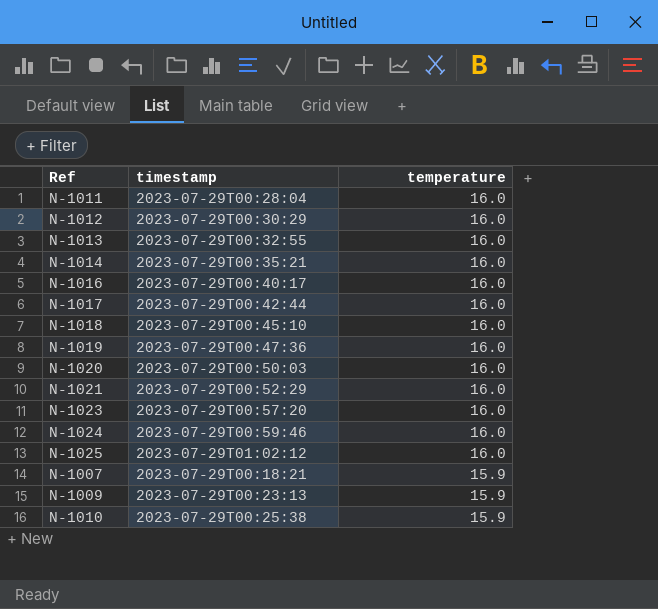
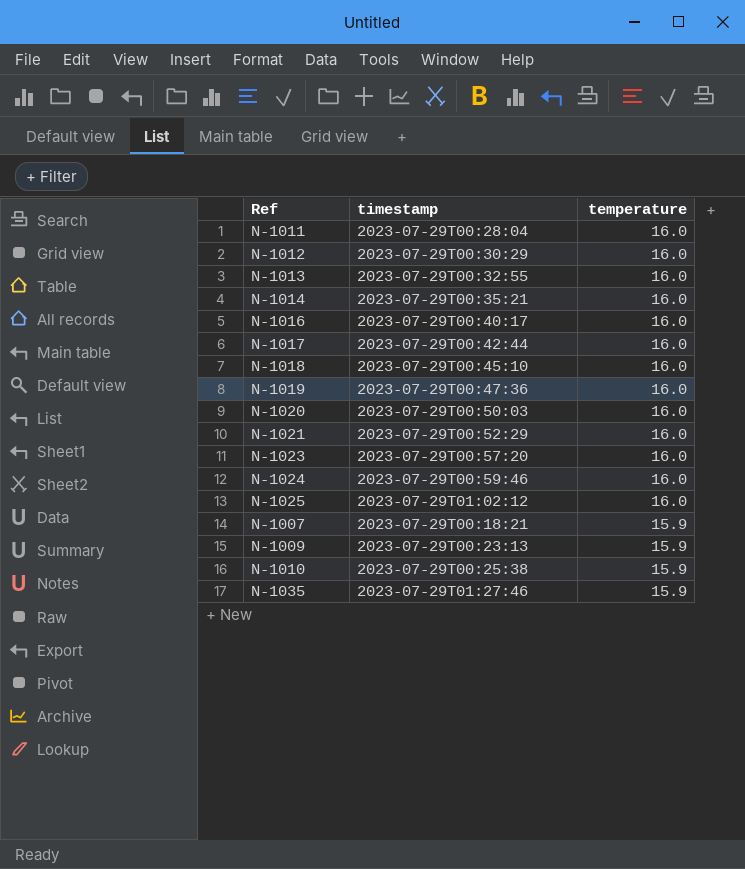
row N-1035: none -> 2023-07-29T01:27:46 | 15.9

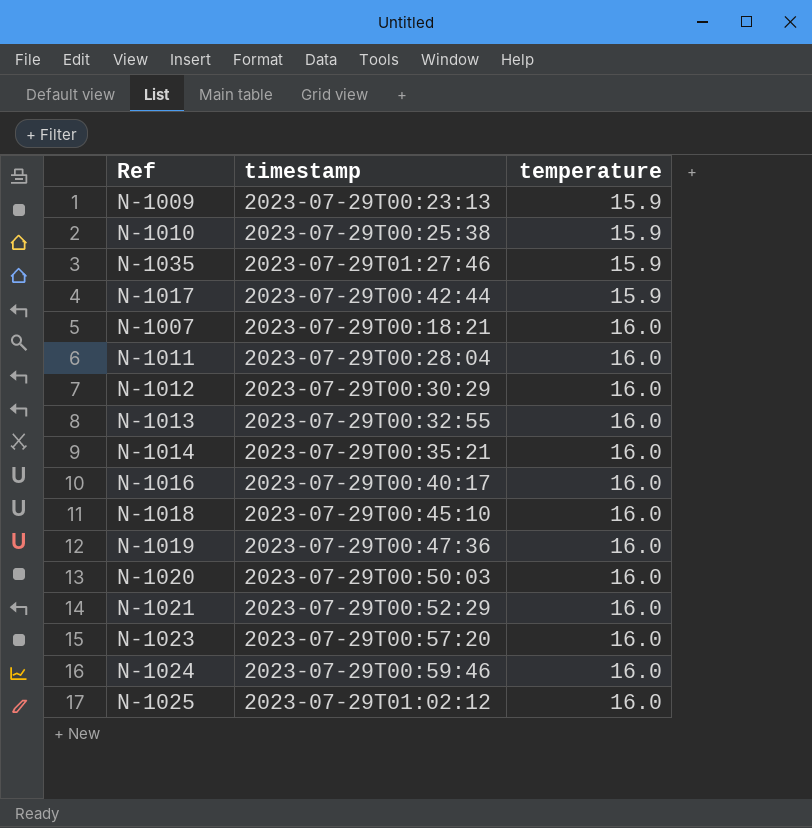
row order: temperature descending -> temperature ascending
N-1017 | temperature: 16.0 -> 15.9
N-1007 | temperature: 15.9 -> 16.0

